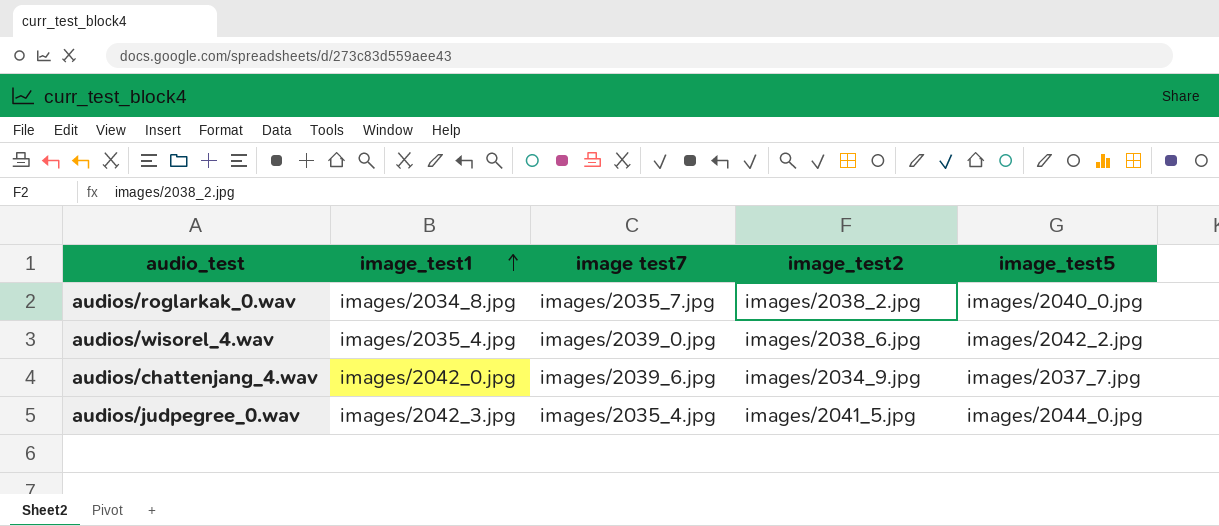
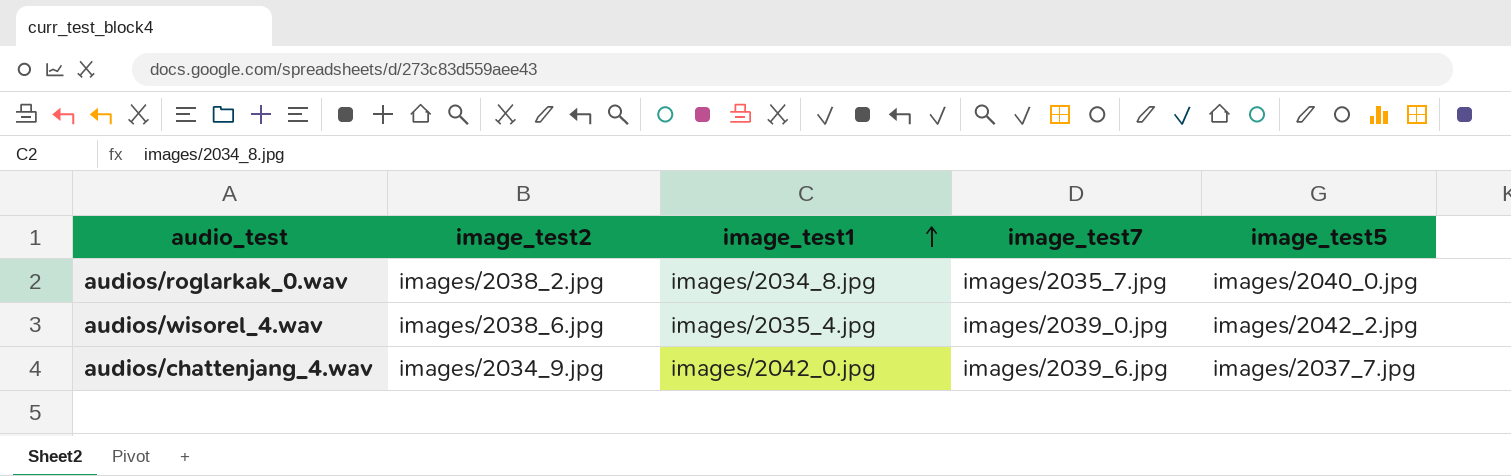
column image_test2 | position: 4 -> 2
column name: image test7 -> image_test7
row audios/judpegree_0.wav: images/2042_3.jpg | images/2035_4.jpg | images/2041_5.jpg | images/2044_0.jpg -> none

